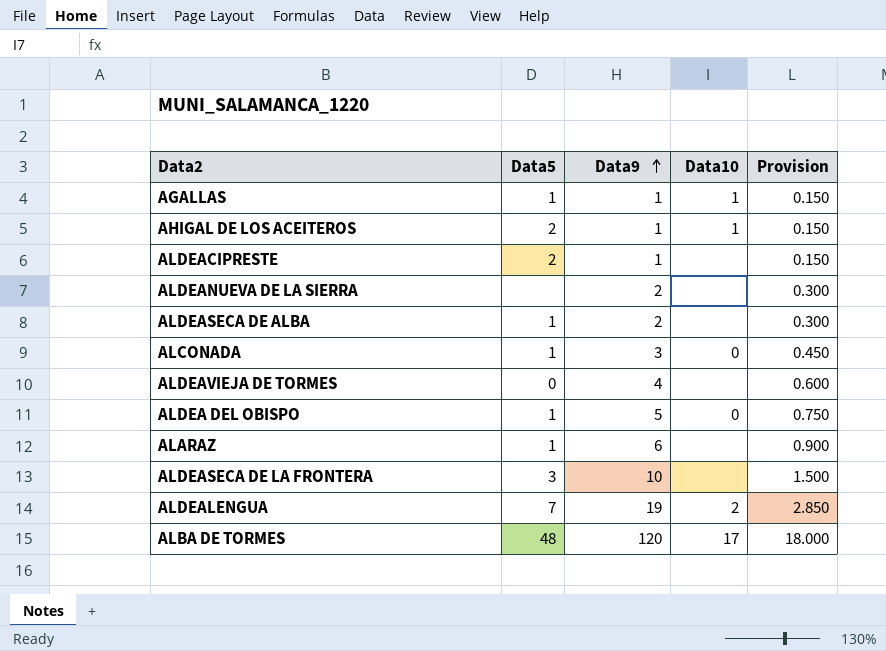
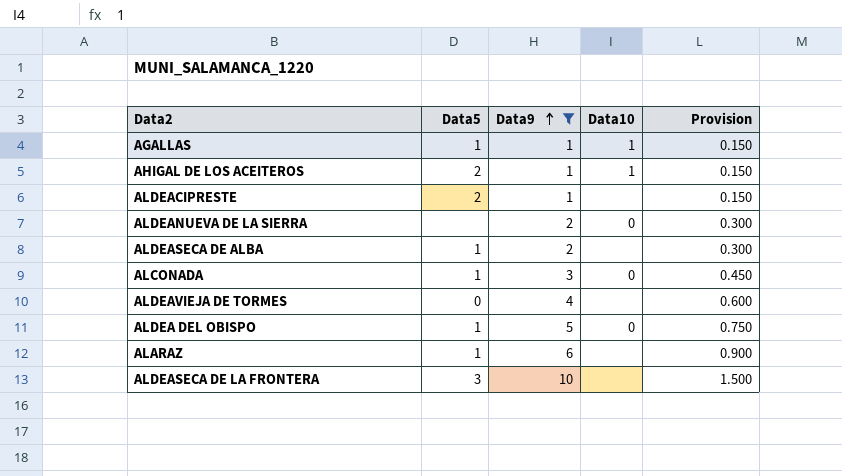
filter: none -> Data9 <= 10
ALDEANUEVA DE LA SIERRA | Data10: none -> 0

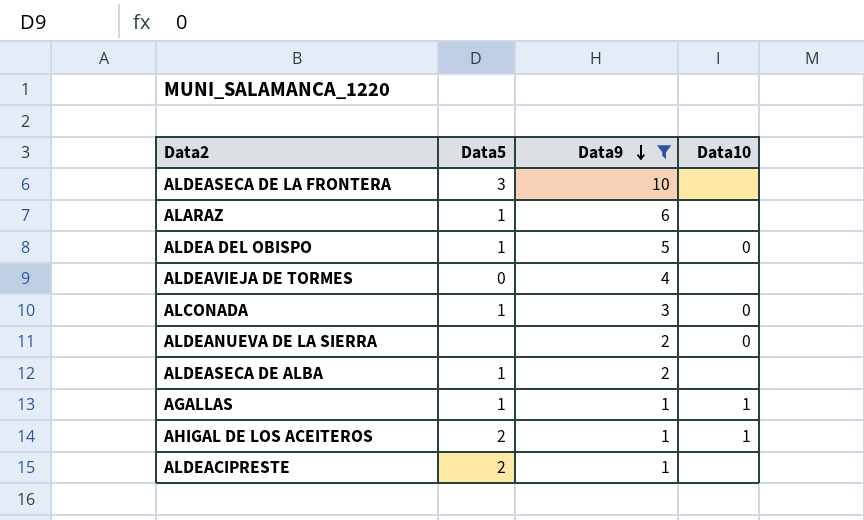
row order: Data9 ascending -> Data9 descending
column Provision | formula: [Data9] * 0.15 -> none

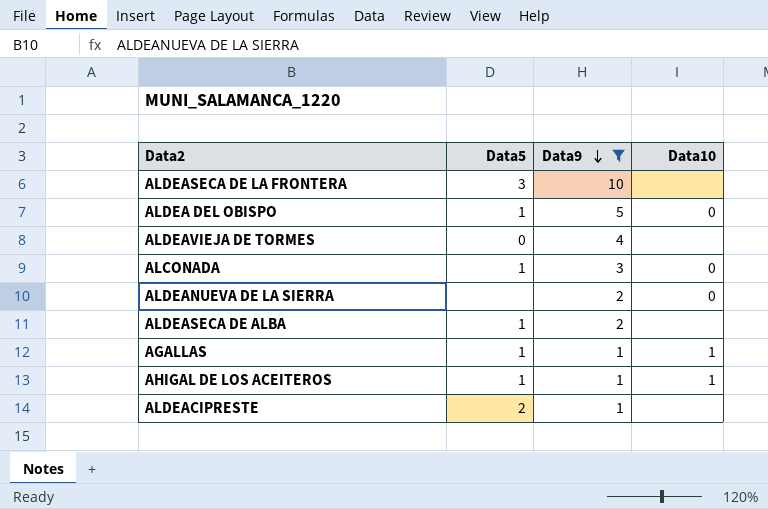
row ALARAZ: 1 | 6 | none -> none
AHIGAL DE LOS ACEITEROS | Data5: 2 -> 1

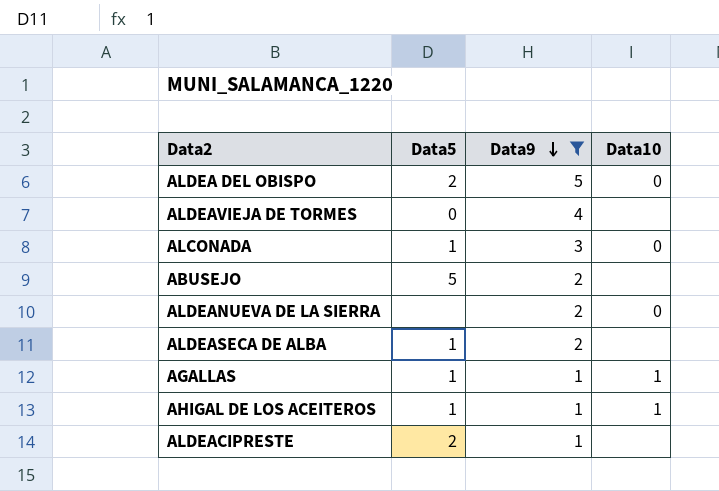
row ALDEASECA DE LA FRONTERA: 3 | 10 | none -> none
ALDEA DEL OBISPO | Data5: 1 -> 2
row ABUSEJO: none -> 5 | 2 | none

